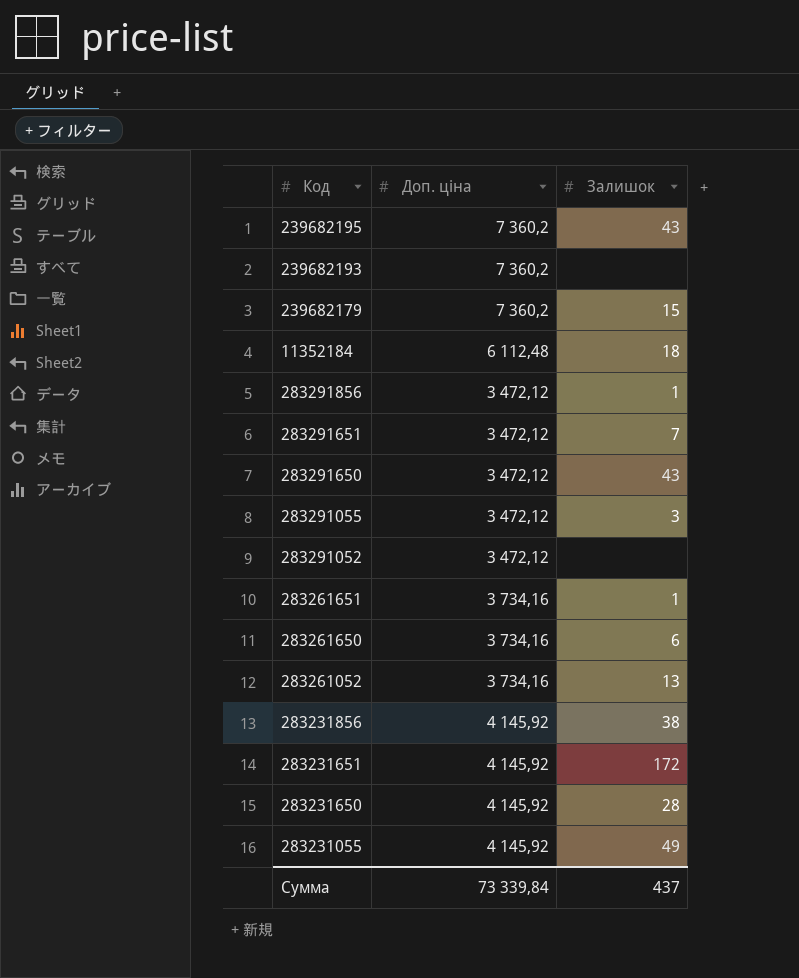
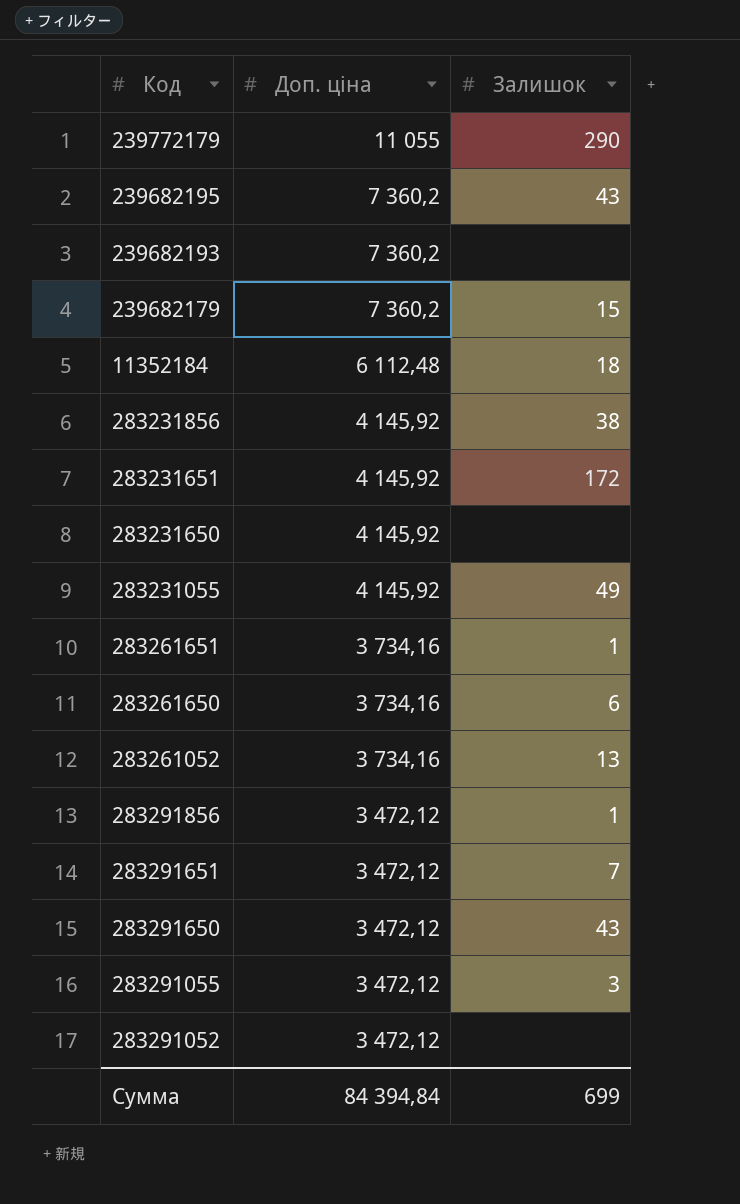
row order: none -> Доп. ціна descending
row 239772179: none -> 11 055 | 290
283231650 | Залишок: 28 -> none
Сумма | Доп. ціна: 73 339,84 -> 84 394,84
Сумма | Залишок: 437 -> 699

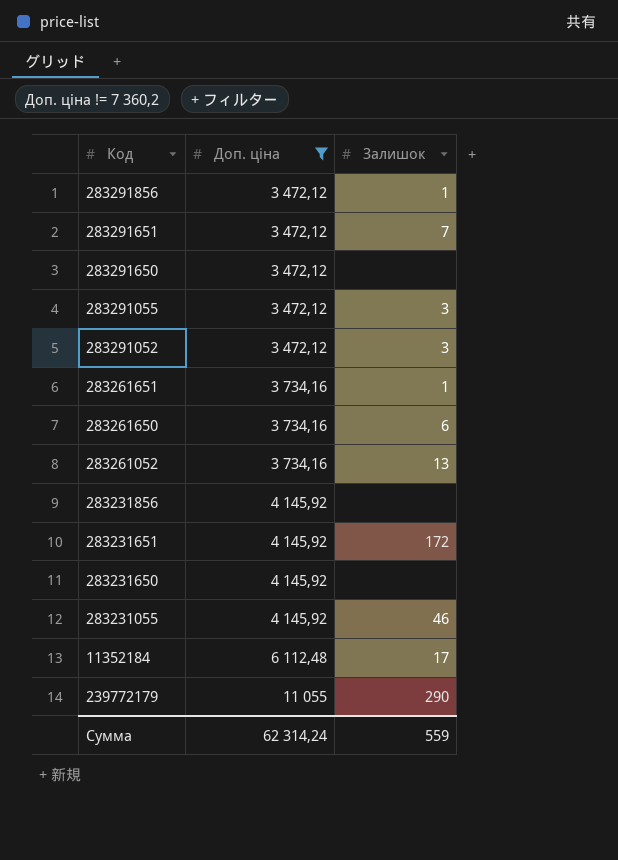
filter: none -> Доп. ціна != 7 360,2
row order: Доп. ціна descending -> Доп. ціна ascending
283291650 | Залишок: 43 -> none
283291052 | Залишок: none -> 3
283231856 | Залишок: 38 -> none
283231055 | Залишок: 49 -> 46
11352184 | Залишок: 18 -> 17
Сумма | Доп. ціна: 84 394,84 -> 62 314,24
Сумма | Залишок: 699 -> 559

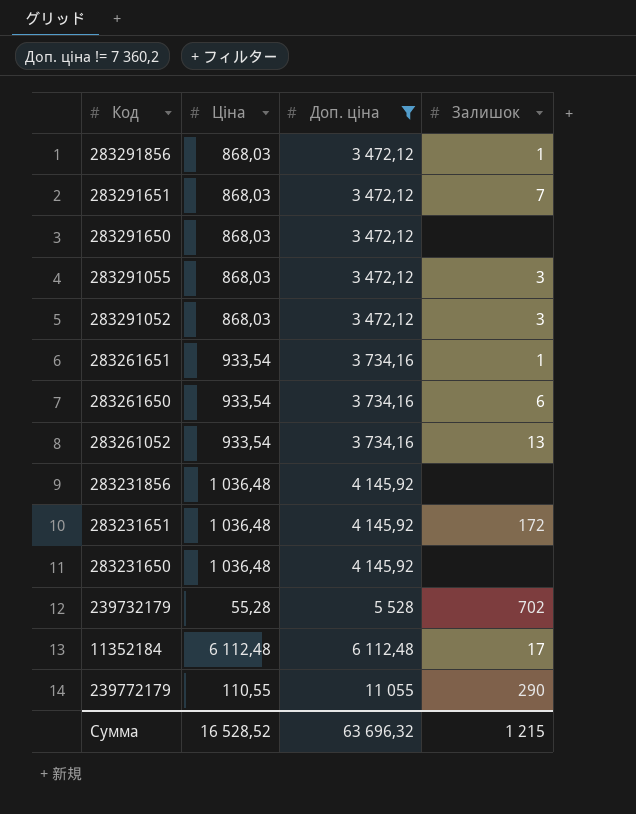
column Ціна | position: none -> 2
row 283231055: 4 145,92 | 46 -> none
row 239732179: none -> 55,28 | 5 528 | 702
Сумма | Доп. ціна: 62 314,24 -> 63 696,32
Сумма | Залишок: 559 -> 1 215

